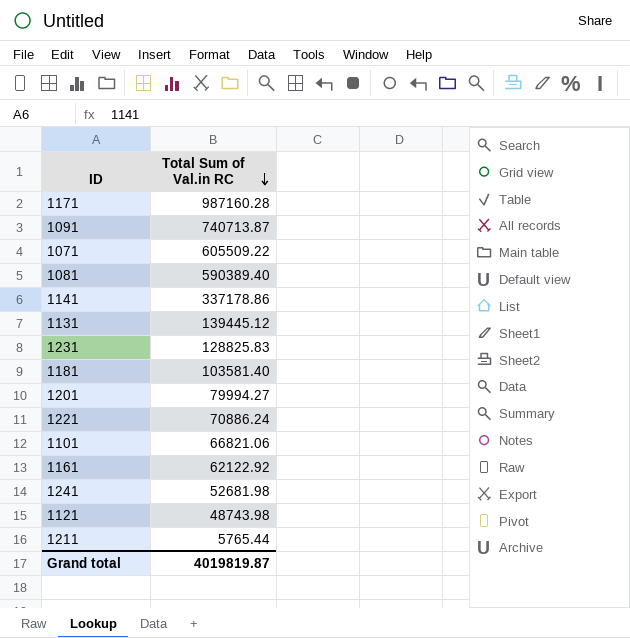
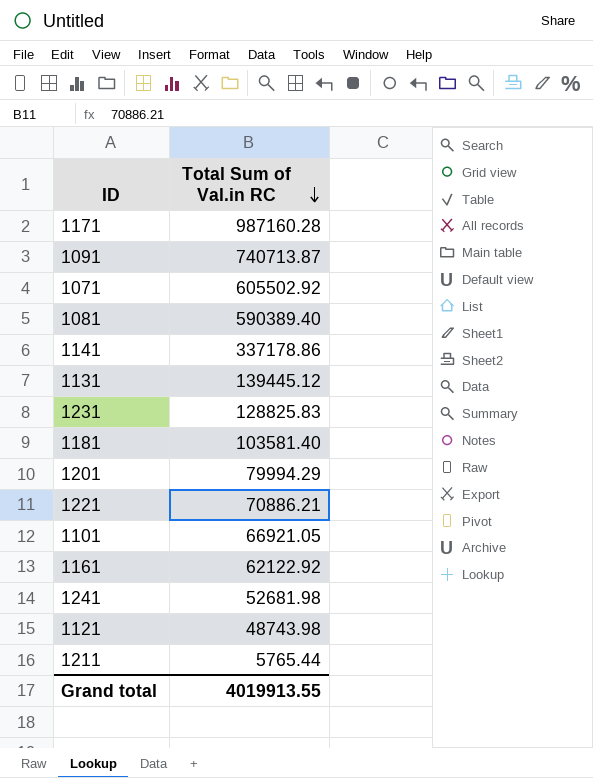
1071 | Total Sum of Val.in RC: 605509.22 -> 605502.92
1201 | Total Sum of Val.in RC: 79994.27 -> 79994.29
1221 | Total Sum of Val.in RC: 70886.24 -> 70886.21
1101 | Total Sum of Val.in RC: 66821.06 -> 66921.05
Grand total | Total Sum of Val.in RC: 4019819.87 -> 4019913.55

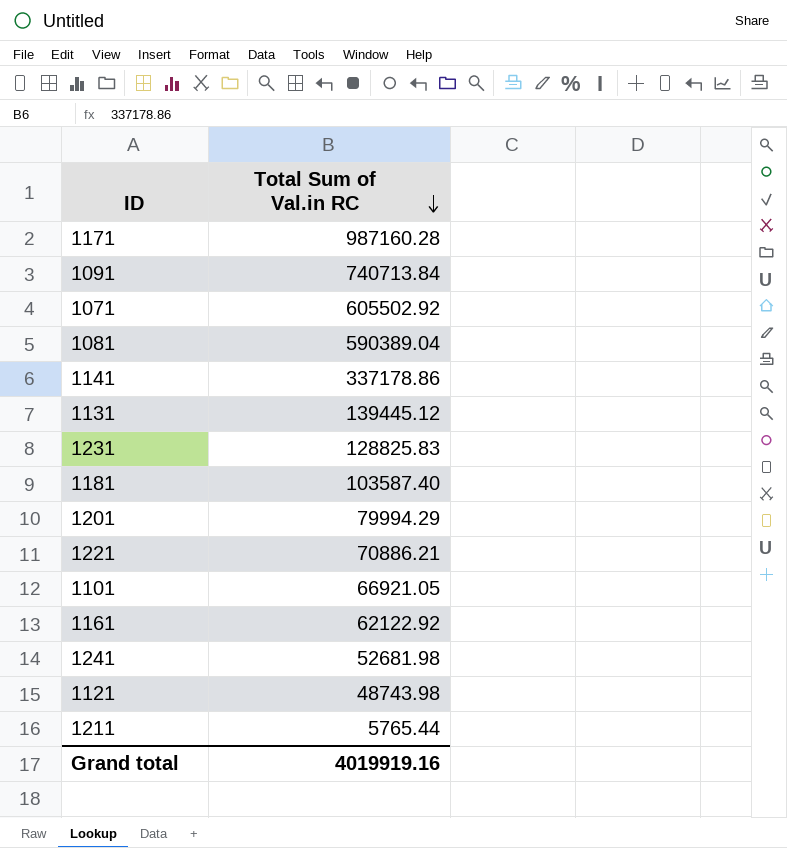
1091 | Total Sum of Val.in RC: 740713.87 -> 740713.84
1081 | Total Sum of Val.in RC: 590389.40 -> 590389.04
1181 | Total Sum of Val.in RC: 103581.40 -> 103587.40
Grand total | Total Sum of Val.in RC: 4019913.55 -> 4019919.16

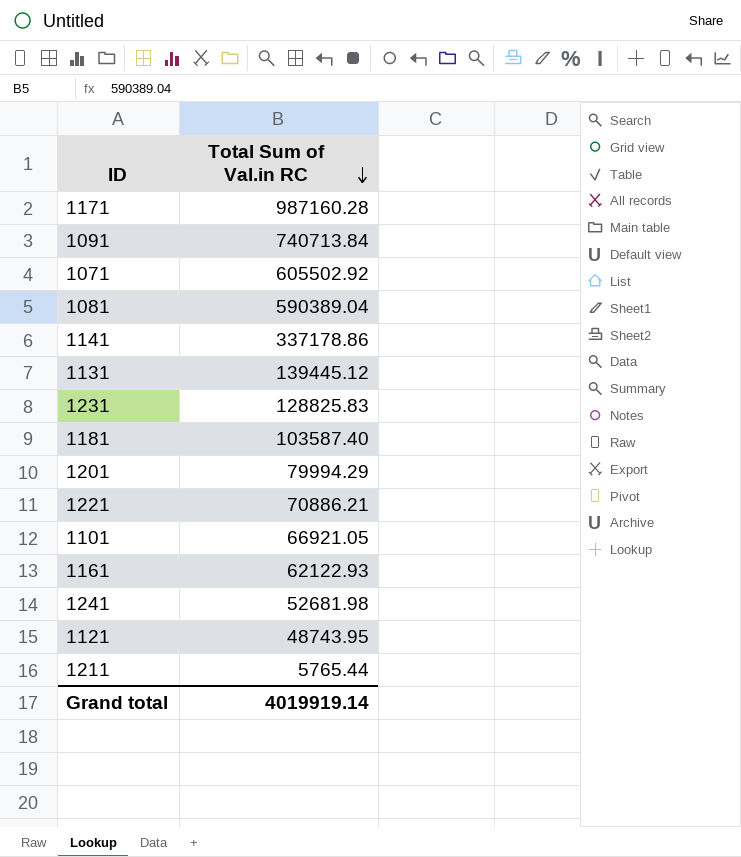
1161 | Total Sum of Val.in RC: 62122.92 -> 62122.93
1121 | Total Sum of Val.in RC: 48743.98 -> 48743.95
Grand total | Total Sum of Val.in RC: 4019919.16 -> 4019919.14

